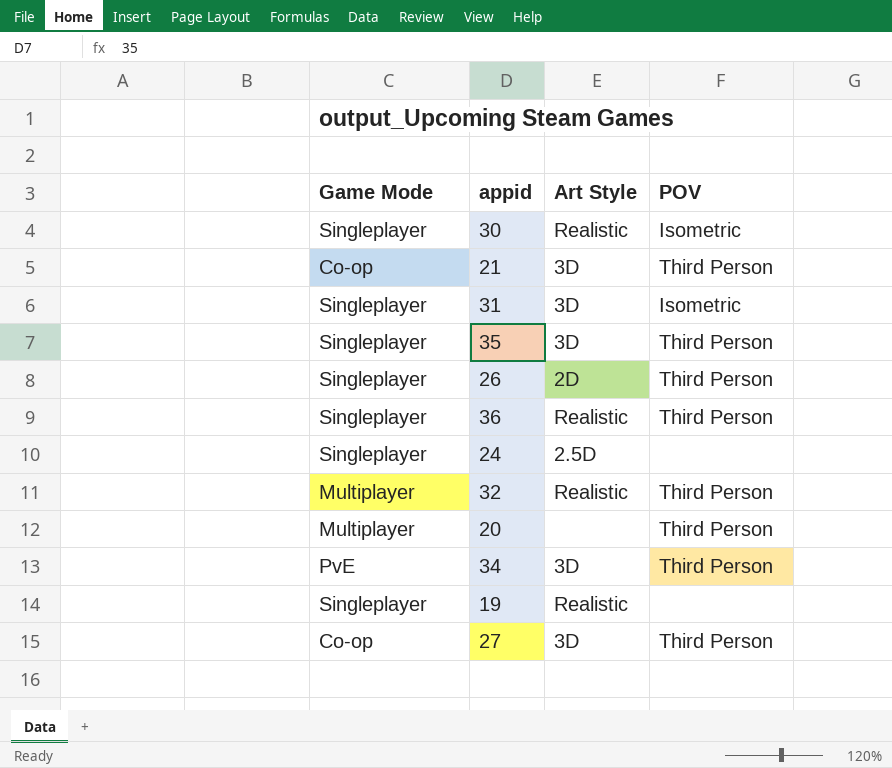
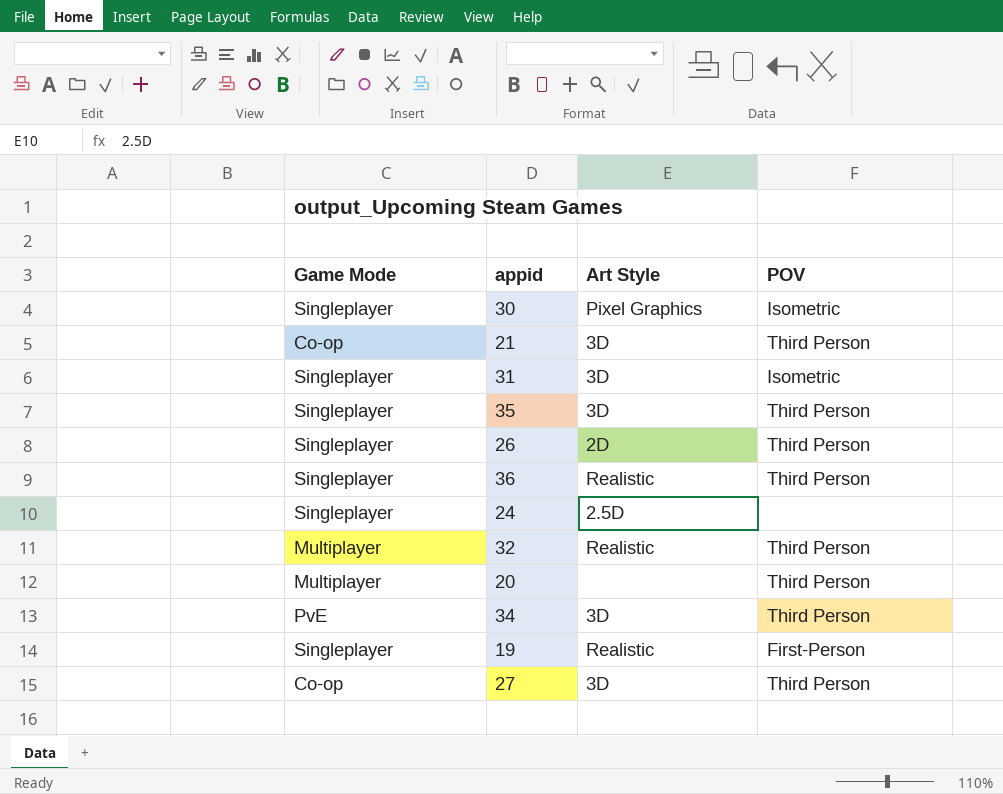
30 | Art Style: Realistic -> Pixel Graphics
19 | POV: none -> First-Person

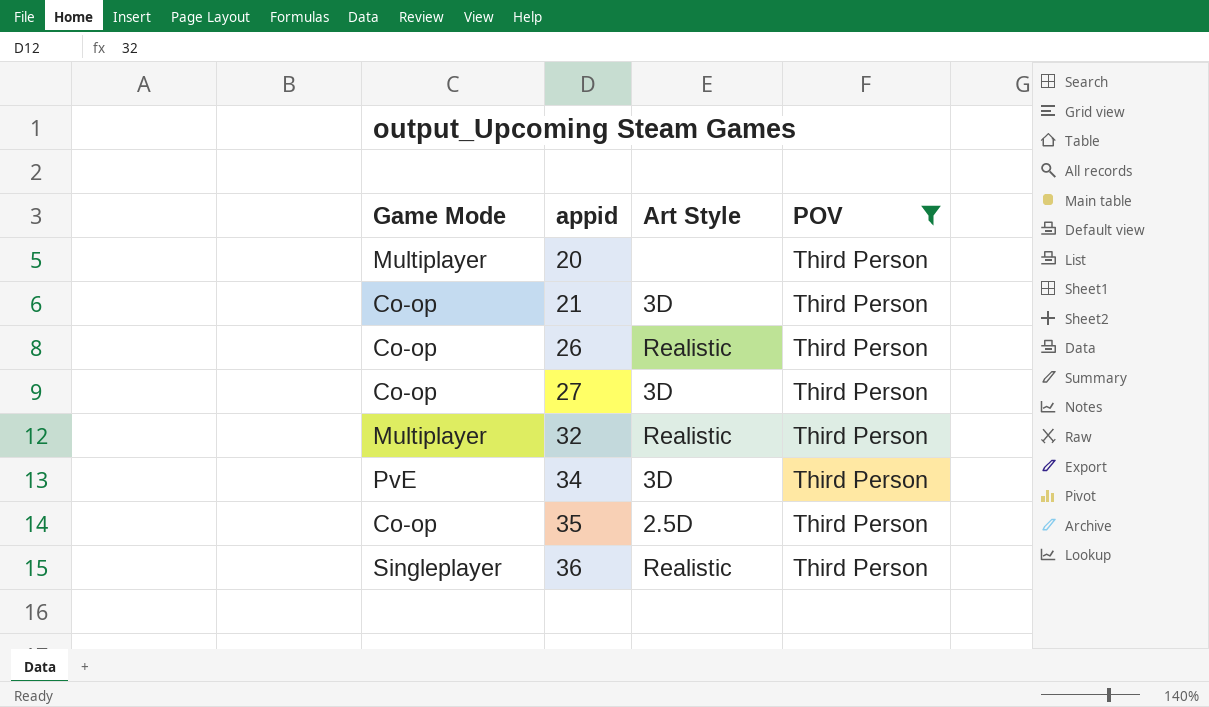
filter: none -> POV = Third Person
row order: none -> appid ascending
26 | Game Mode: Singleplayer -> Co-op
26 | Art Style: 2D -> Realistic
35 | Game Mode: Singleplayer -> Co-op
35 | Art Style: 3D -> 2.5D

